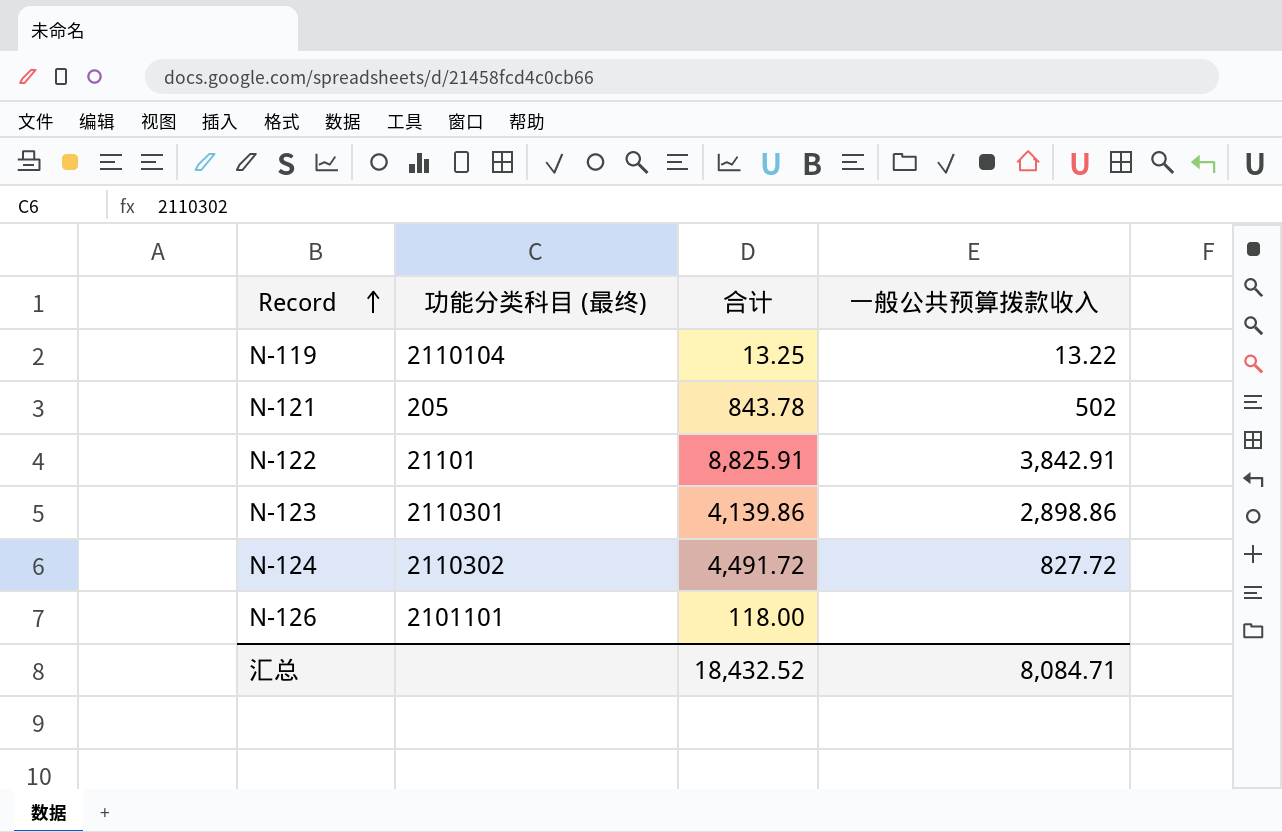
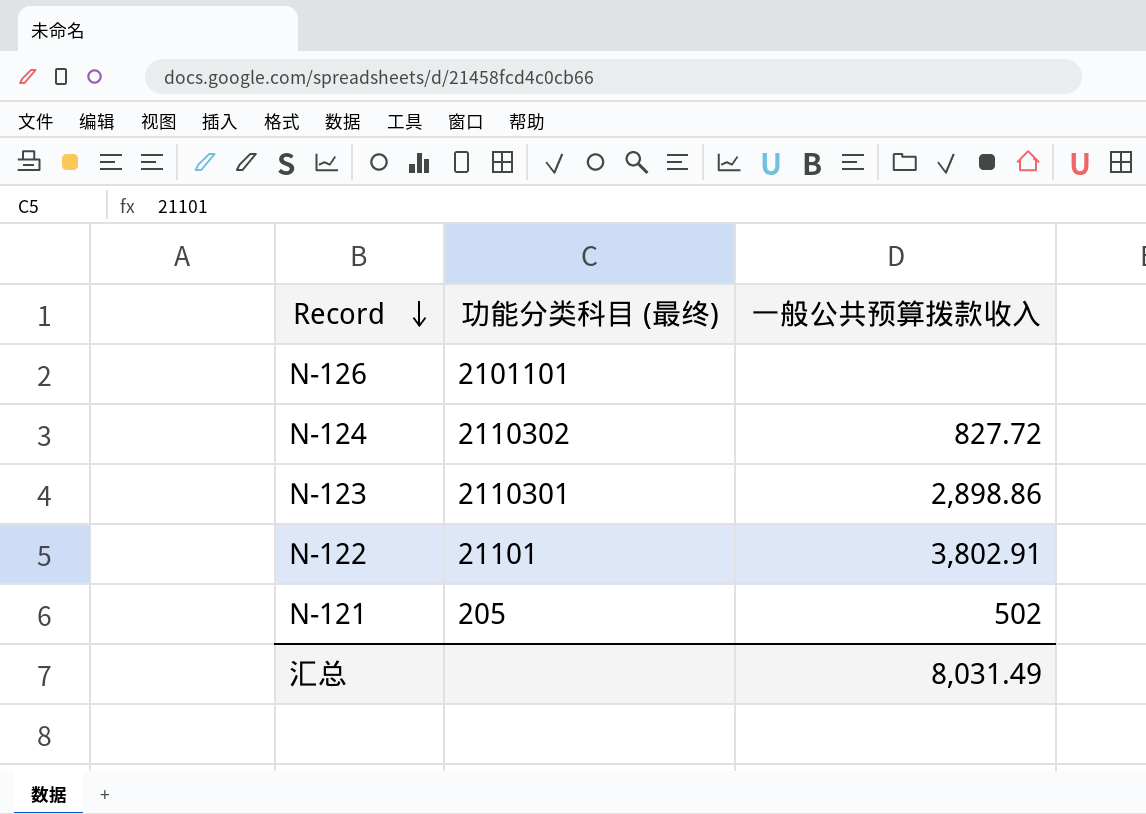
row order: Record ascending -> Record descending
column 合计 | position: 3 -> none
row N-119: 2110104 | 13.25 | 13.22 -> none
N-122 | 一般公共预算拨款收入: 3,842.91 -> 3,802.91
汇总 | 一般公共预算拨款收入: 8,084.71 -> 8,031.49

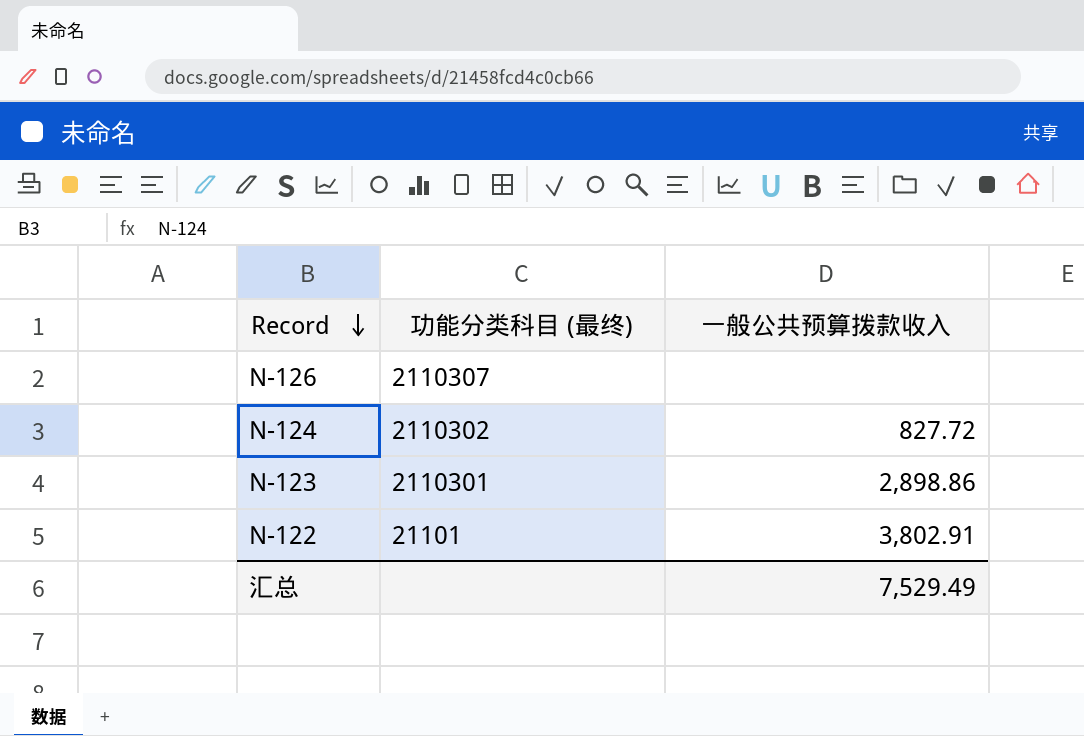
row N-121: 205 | 502 -> none
N-126 | 功能分类科目 (最终): 2101101 -> 2110307
汇总 | 一般公共预算拨款收入: 8,031.49 -> 7,529.49

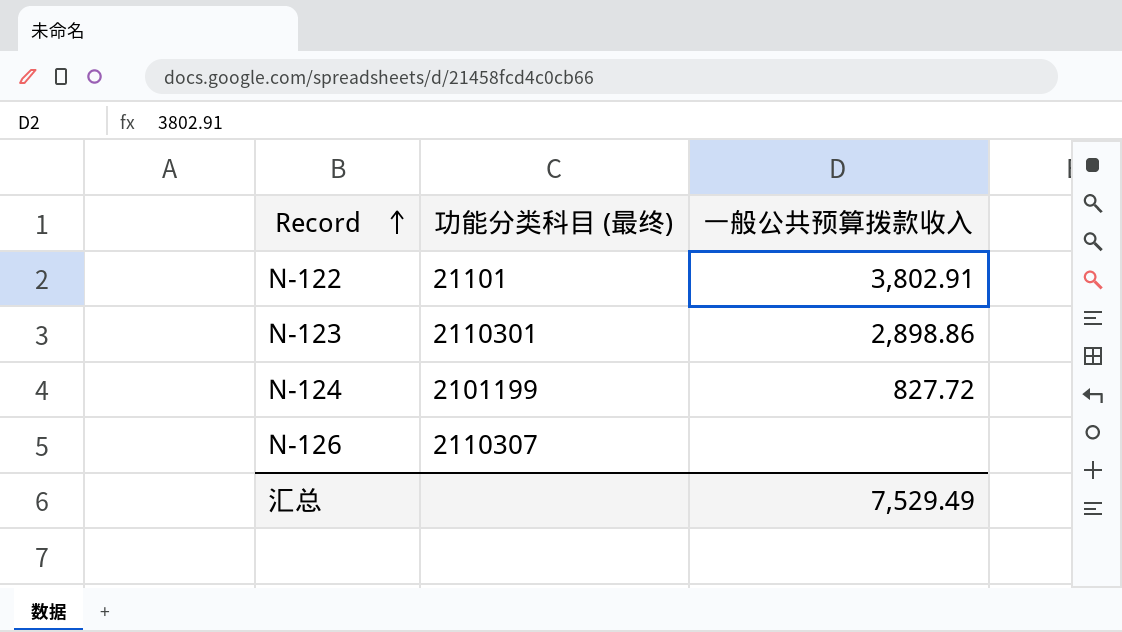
row order: Record descending -> Record ascending
N-124 | 功能分类科目 (最终): 2110302 -> 2101199

